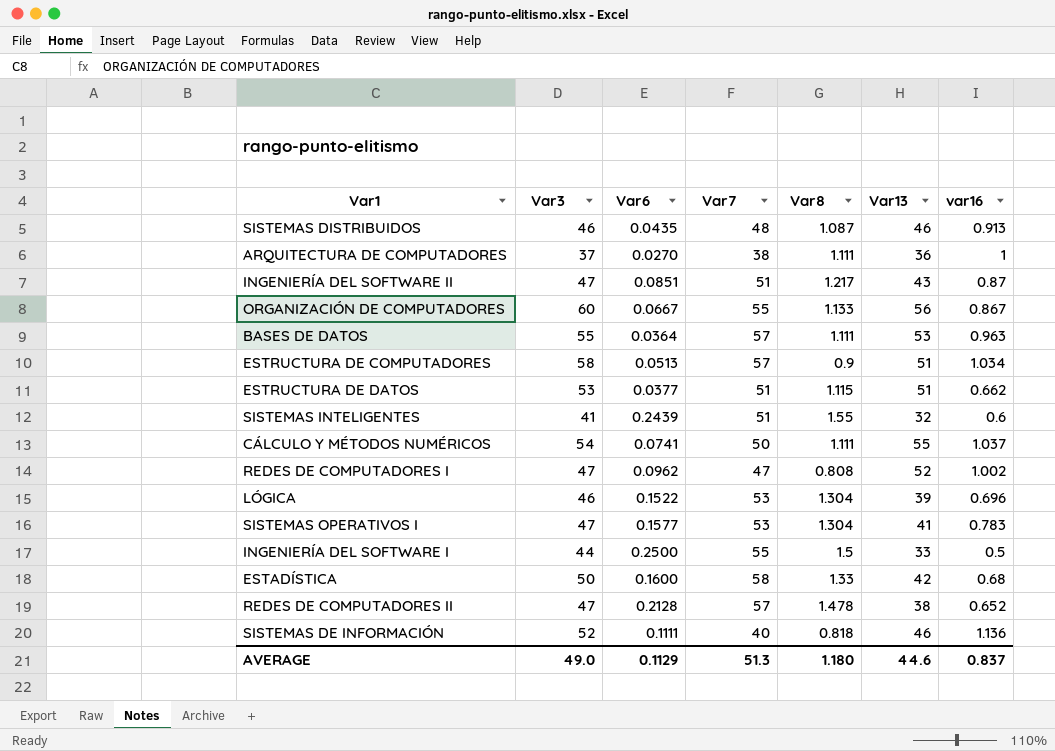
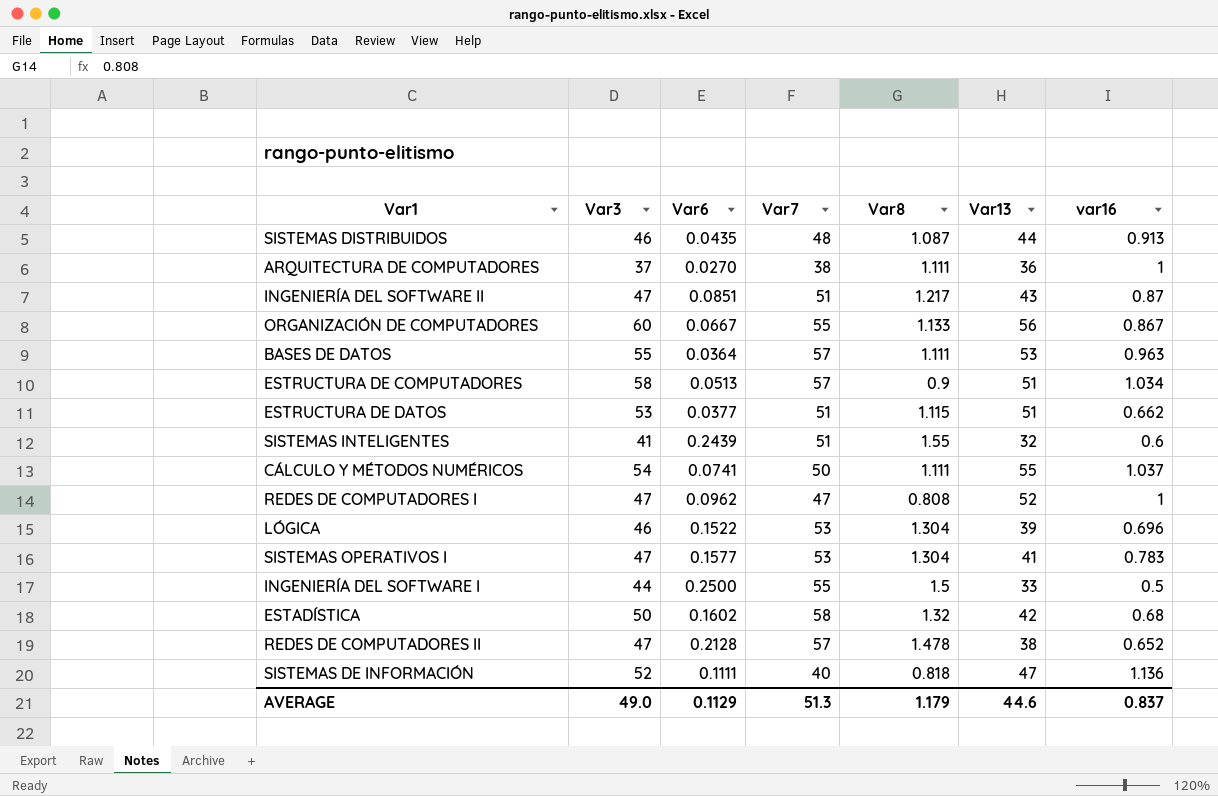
SISTEMAS DISTRIBUIDOS | Var13: 46 -> 44
REDES DE COMPUTADORES I | var16: 1.002 -> 1
ESTADÍSTICA | Var6: 0.1600 -> 0.1602
ESTADÍSTICA | Var8: 1.33 -> 1.32
SISTEMAS DE INFORMACIÓN | Var13: 46 -> 47
AVERAGE | Var8: 1.180 -> 1.179

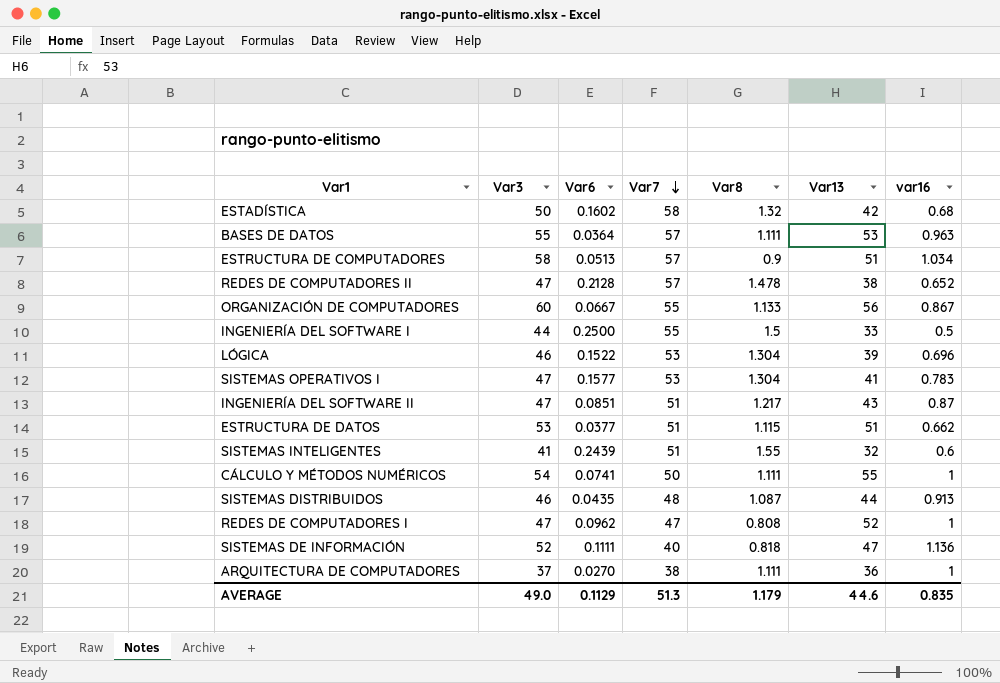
row order: none -> Var7 descending
CÁLCULO Y MÉTODOS NUMÉRICOS | var16: 1.037 -> 1
AVERAGE | var16: 0.837 -> 0.835

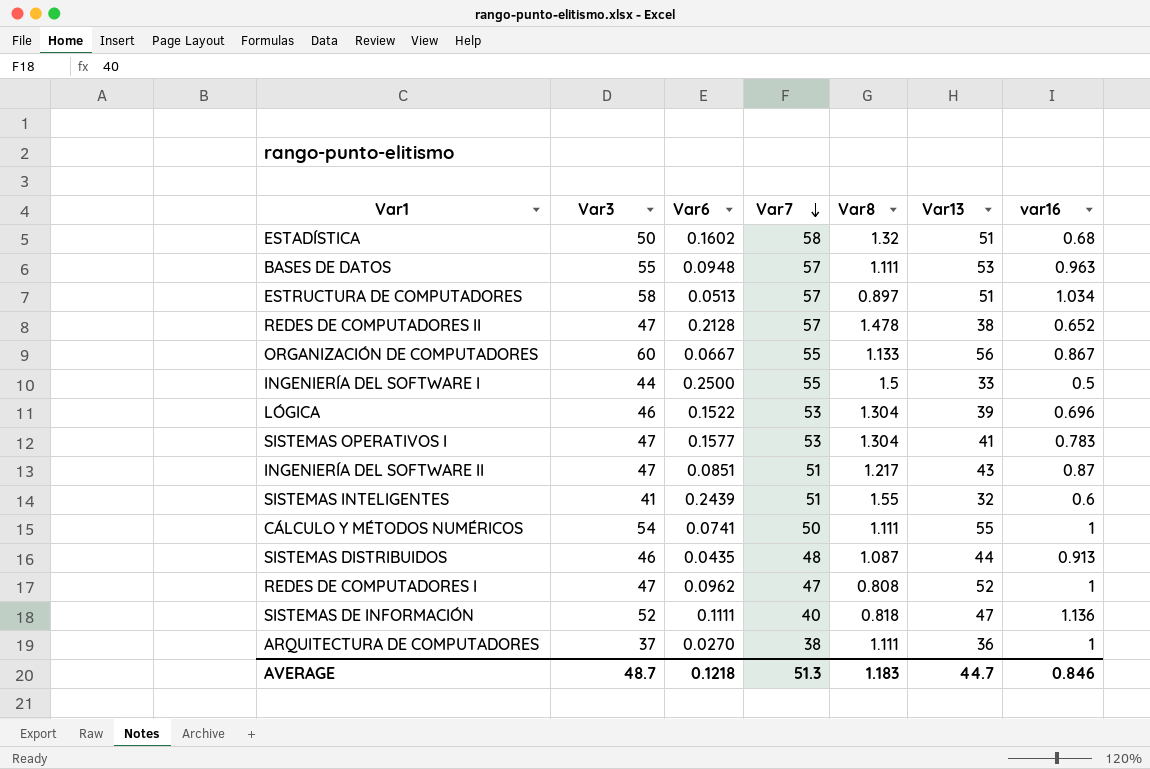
row ESTRUCTURA DE DATOS: 53 | 0.0377 | 51 | 1.115 | 51 | 0.662 -> none
ESTADÍSTICA | Var13: 42 -> 51
BASES DE DATOS | Var6: 0.0364 -> 0.0948
ESTRUCTURA DE COMPUTADORES | Var8: 0.9 -> 0.897
AVERAGE | Var3: 49.0 -> 48.7
AVERAGE | Var6: 0.1129 -> 0.1218
AVERAGE | Var8: 1.179 -> 1.183
AVERAGE | Var13: 44.6 -> 44.7
AVERAGE | var16: 0.835 -> 0.846

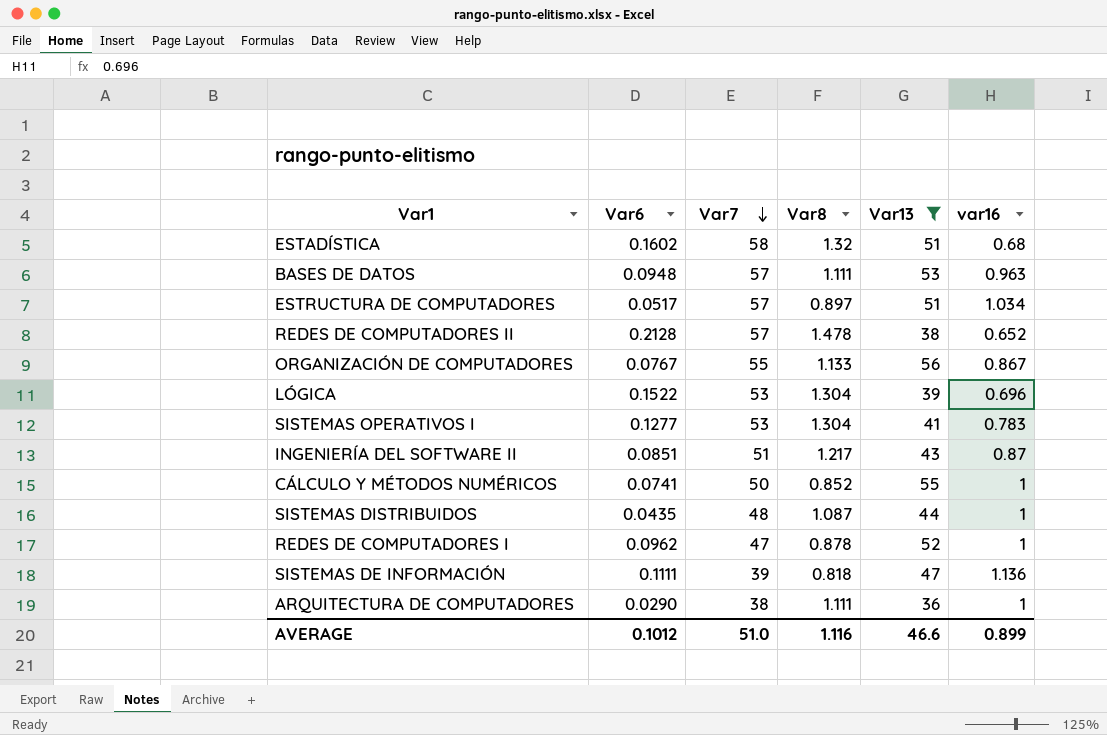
filter: none -> Var13 >= 36
column Var3 | position: 2 -> none
ESTRUCTURA DE COMPUTADORES | Var6: 0.0513 -> 0.0517
ORGANIZACIÓN DE COMPUTADORES | Var6: 0.0667 -> 0.0767
SISTEMAS OPERATIVOS I | Var6: 0.1577 -> 0.1277
CÁLCULO Y MÉTODOS NUMÉRICOS | Var8: 1.111 -> 0.852
SISTEMAS DISTRIBUIDOS | var16: 0.913 -> 1
REDES DE COMPUTADORES I | Var8: 0.808 -> 0.878
SISTEMAS DE INFORMACIÓN | Var7: 40 -> 39
ARQUITECTURA DE COMPUTADORES | Var6: 0.0270 -> 0.0290
AVERAGE | Var6: 0.1218 -> 0.1012
AVERAGE | Var7: 51.3 -> 51.0
AVERAGE | Var8: 1.183 -> 1.116
AVERAGE | Var13: 44.7 -> 46.6
AVERAGE | var16: 0.846 -> 0.899

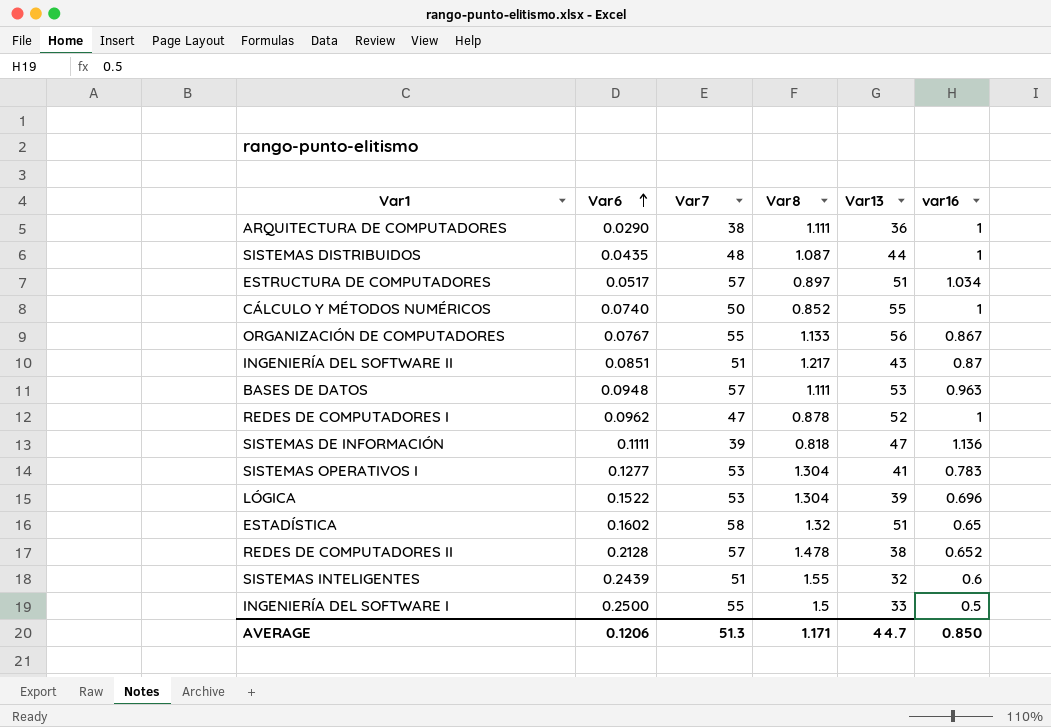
filter: Var13 >= 36 -> none
row order: Var7 descending -> Var6 ascending
CÁLCULO Y MÉTODOS NUMÉRICOS | Var6: 0.0741 -> 0.0740
ESTADÍSTICA | var16: 0.68 -> 0.65
AVERAGE | Var6: 0.1012 -> 0.1206
AVERAGE | Var7: 51.0 -> 51.3
AVERAGE | Var8: 1.116 -> 1.171
AVERAGE | Var13: 46.6 -> 44.7
AVERAGE | var16: 0.899 -> 0.850

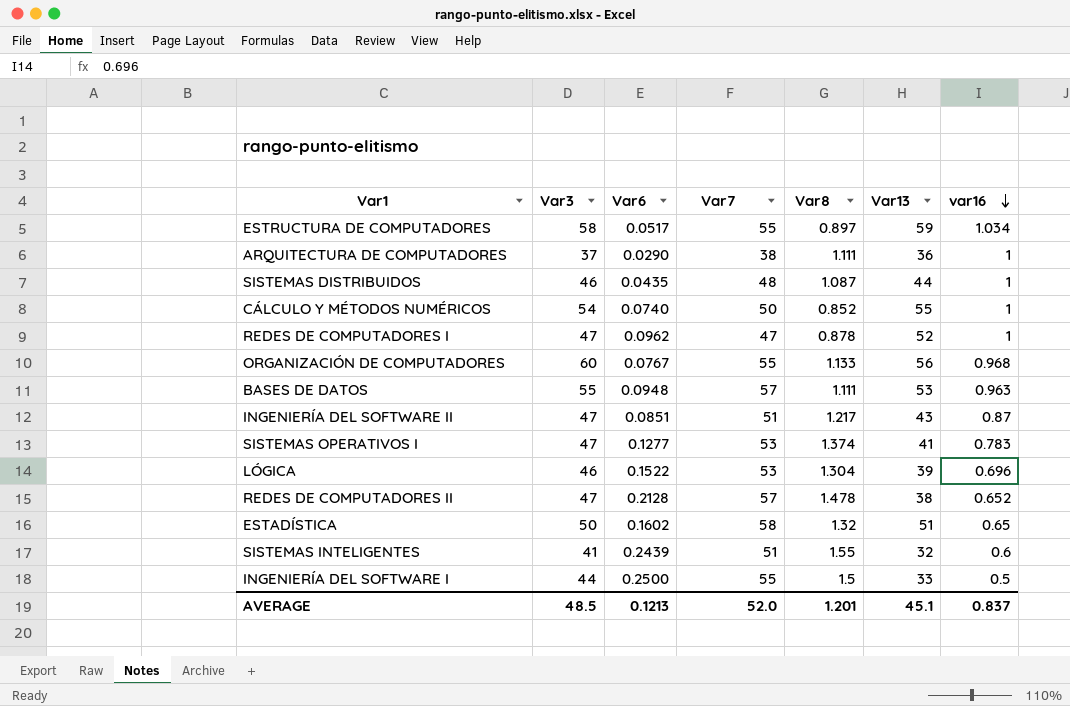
row order: Var6 ascending -> var16 descending
column Var3 | position: none -> 2
row SISTEMAS DE INFORMACIÓN: 0.1111 | 39 | 0.818 | 47 | 1.136 -> none
ESTRUCTURA DE COMPUTADORES | Var7: 57 -> 55
ESTRUCTURA DE COMPUTADORES | Var13: 51 -> 59
ORGANIZACIÓN DE COMPUTADORES | var16: 0.867 -> 0.968
SISTEMAS OPERATIVOS I | Var8: 1.304 -> 1.374
AVERAGE | Var6: 0.1206 -> 0.1213
AVERAGE | Var7: 51.3 -> 52.0
AVERAGE | Var8: 1.171 -> 1.201
AVERAGE | Var13: 44.7 -> 45.1
AVERAGE | var16: 0.850 -> 0.837

